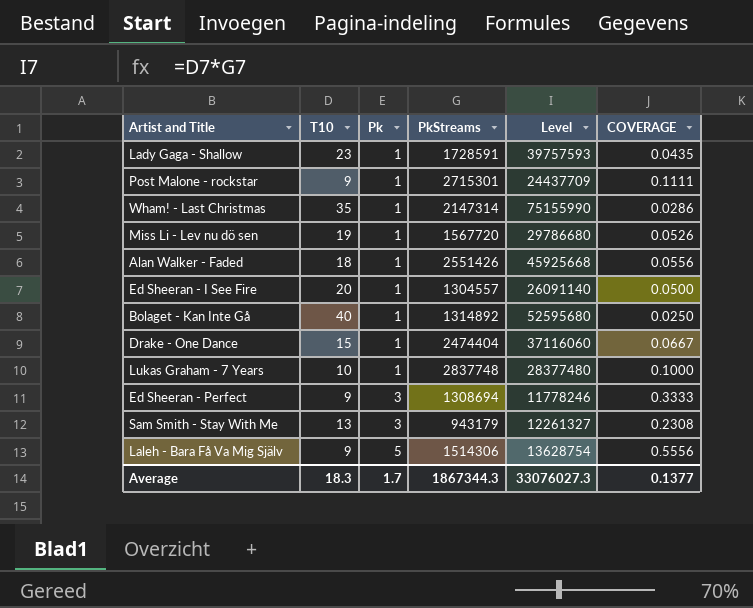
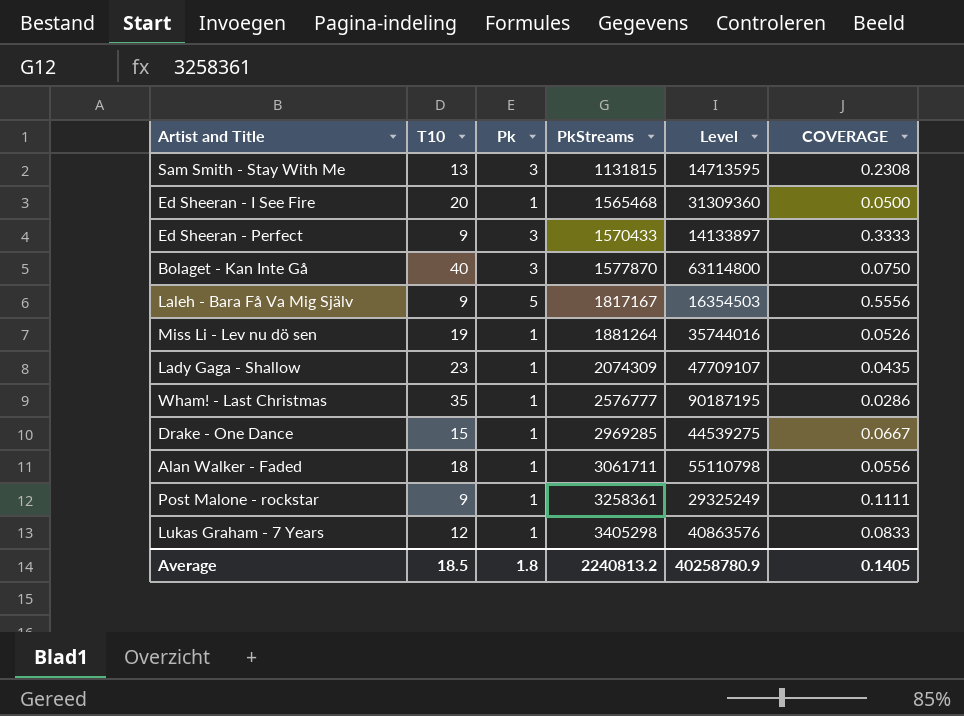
row order: Pk ascending -> PkStreams ascending
Sam Smith - Stay With Me | PkStreams: 943179 -> 1131815
Sam Smith - Stay With Me | Level: 12261327 -> 14713595
Ed Sheeran - I See Fire | PkStreams: 1304557 -> 1565468
Ed Sheeran - I See Fire | Level: 26091140 -> 31309360
Ed Sheeran - Perfect | PkStreams: 1308694 -> 1570433
Ed Sheeran - Perfect | Level: 11778246 -> 14133897
Bolaget - Kan Inte Gå | Pk: 1 -> 3
Bolaget - Kan Inte Gå | PkStreams: 1314892 -> 1577870
Bolaget - Kan Inte Gå | Level: 52595680 -> 63114800
Bolaget - Kan Inte Gå | COVERAGE: 0.0250 -> 0.0750
Laleh - Bara Få Va Mig Själv | PkStreams: 1514306 -> 1817167
Laleh - Bara Få Va Mig Själv | Level: 13628754 -> 16354503
Miss Li - Lev nu dö sen | PkStreams: 1567720 -> 1881264
Miss Li - Lev nu dö sen | Level: 29786680 -> 35744016
Lady Gaga - Shallow | PkStreams: 1728591 -> 2074309
Lady Gaga - Shallow | Level: 39757593 -> 47709107
Wham! - Last Christmas | PkStreams: 2147314 -> 2576777
Wham! - Last Christmas | Level: 75155990 -> 90187195
Drake - One Dance | PkStreams: 2474404 -> 2969285
Drake - One Dance | Level: 37116060 -> 44539275
Alan Walker - Faded | PkStreams: 2551426 -> 3061711
Alan Walker - Faded | Level: 45925668 -> 55110798
Post Malone - rockstar | PkStreams: 2715301 -> 3258361
Post Malone - rockstar | Level: 24437709 -> 29325249
Lukas Graham - 7 Years | T10: 10 -> 12
Lukas Graham - 7 Years | PkStreams: 2837748 -> 3405298
Lukas Graham - 7 Years | Level: 28377480 -> 40863576
Lukas Graham - 7 Years | COVERAGE: 0.1000 -> 0.0833
Average | T10: 18.3 -> 18.5
Average | Pk: 1.7 -> 1.8
Average | PkStreams: 1867344.3 -> 2240813.2
Average | Level: 33076027.3 -> 40258780.9
Average | COVERAGE: 0.1377 -> 0.1405

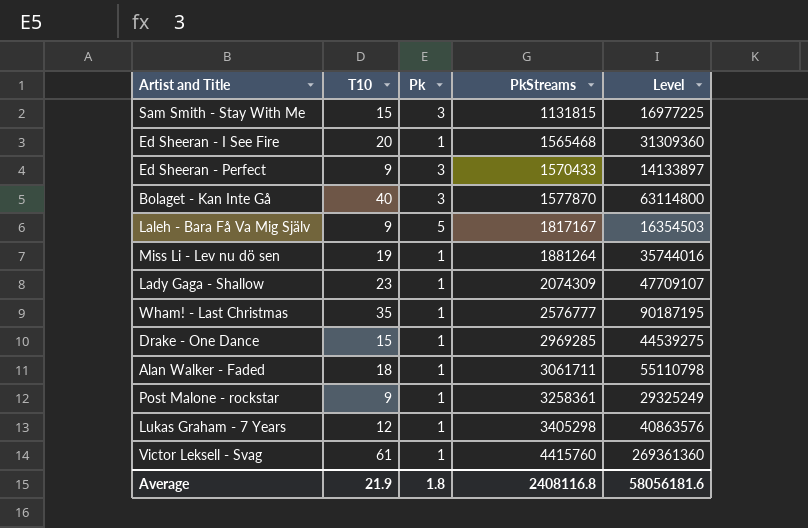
column COVERAGE | formula: [Pk] / [T10] -> none
Sam Smith - Stay With Me | T10: 13 -> 15
Sam Smith - Stay With Me | Level: 14713595 -> 16977225
row Victor Leksell - Svag: none -> 61 | 1 | 4415760 | 269361360
Average | T10: 18.5 -> 21.9
Average | PkStreams: 2240813.2 -> 2408116.8
Average | Level: 40258780.9 -> 58056181.6

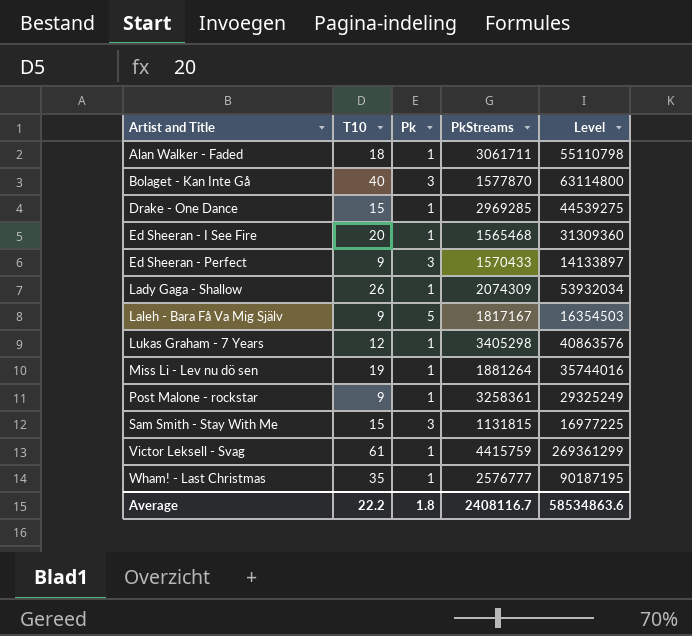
row order: PkStreams ascending -> Artist and Title ascending
Lady Gaga - Shallow | T10: 23 -> 26
Lady Gaga - Shallow | Level: 47709107 -> 53932034
Victor Leksell - Svag | PkStreams: 4415760 -> 4415759
Victor Leksell - Svag | Level: 269361360 -> 269361299
Average | T10: 21.9 -> 22.2
Average | PkStreams: 2408116.8 -> 2408116.7
Average | Level: 58056181.6 -> 58534863.6

